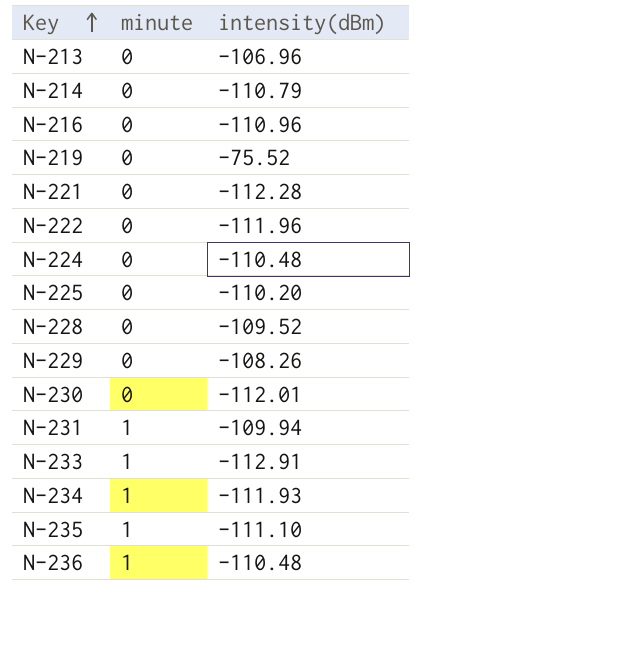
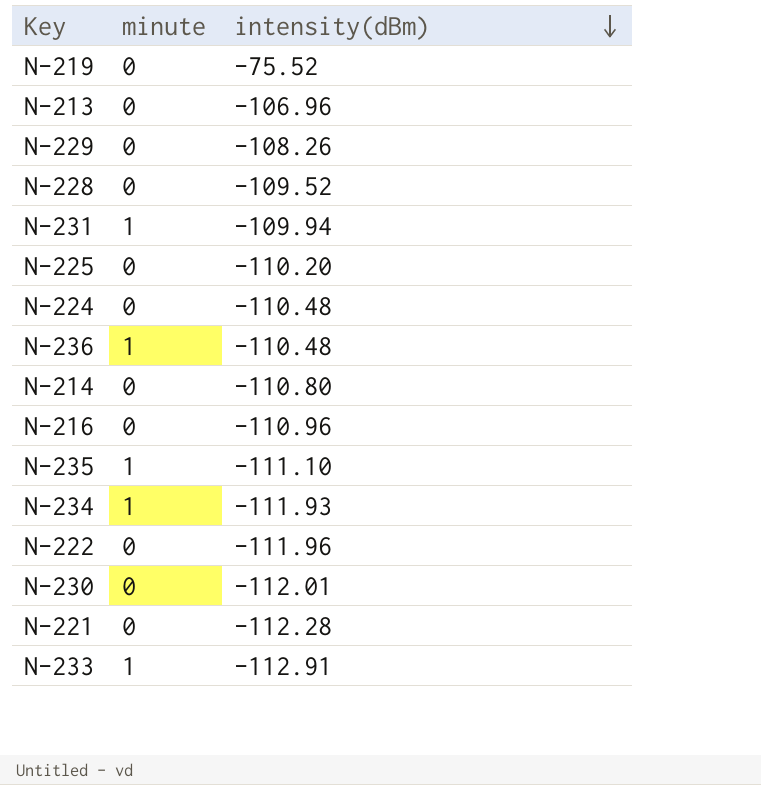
row order: Key ascending -> intensity(dBm) descending
N-214 | intensity(dBm): -110.79 -> -110.80

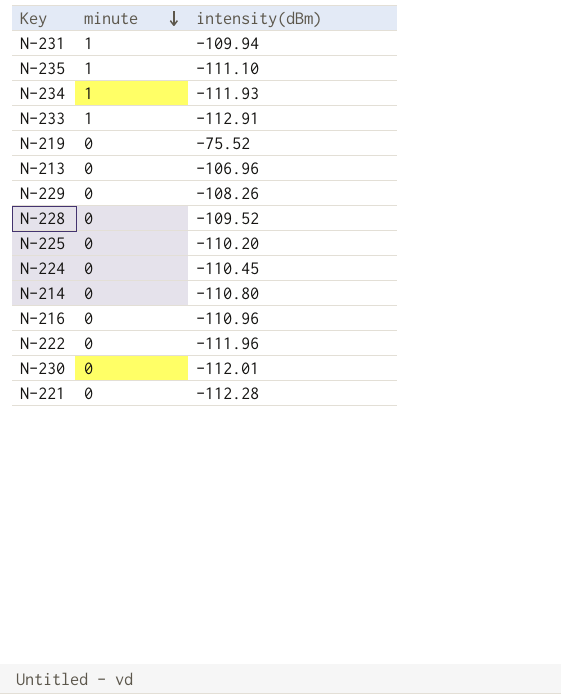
row order: intensity(dBm) descending -> minute descending
row N-236: 1 | -110.48 -> none
N-224 | intensity(dBm): -110.48 -> -110.45

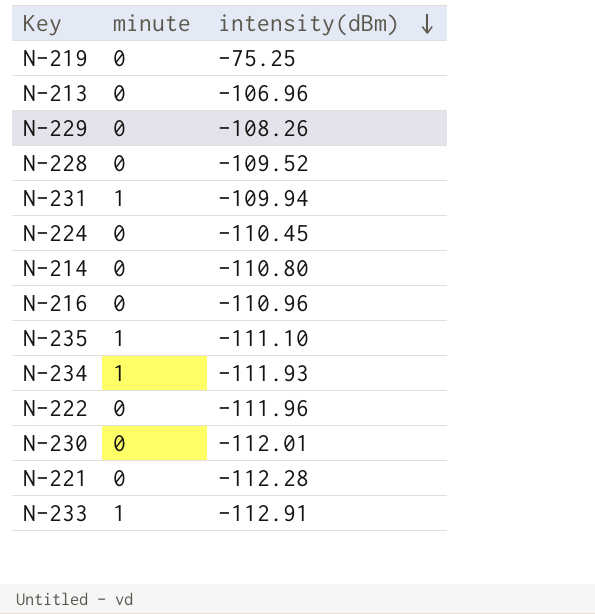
row order: minute descending -> intensity(dBm) descending
row N-225: 0 | -110.20 -> none
N-219 | intensity(dBm): -75.52 -> -75.25

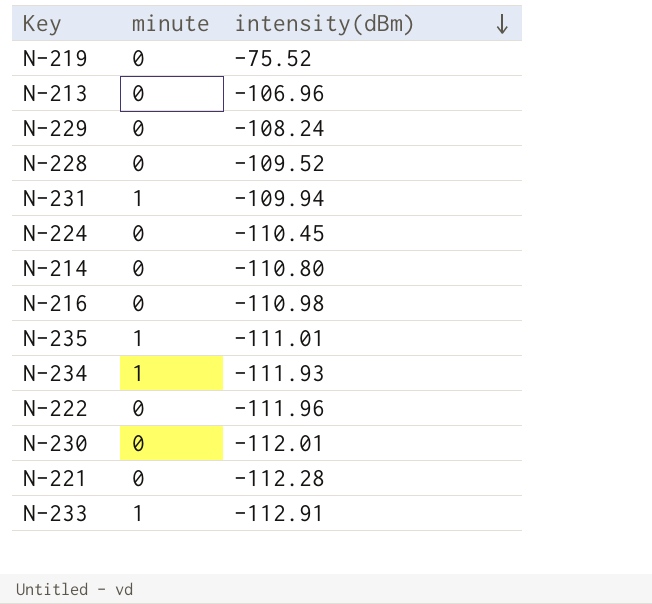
N-219 | intensity(dBm): -75.25 -> -75.52
N-229 | intensity(dBm): -108.26 -> -108.24
N-216 | intensity(dBm): -110.96 -> -110.98
N-235 | intensity(dBm): -111.10 -> -111.01

